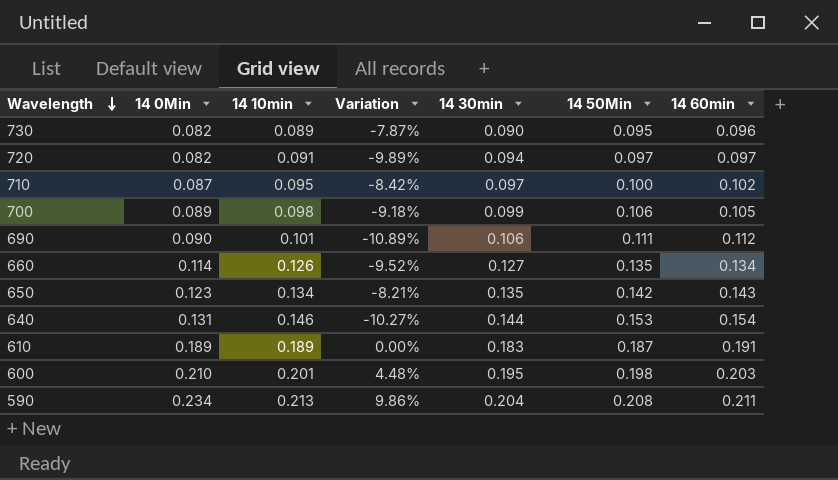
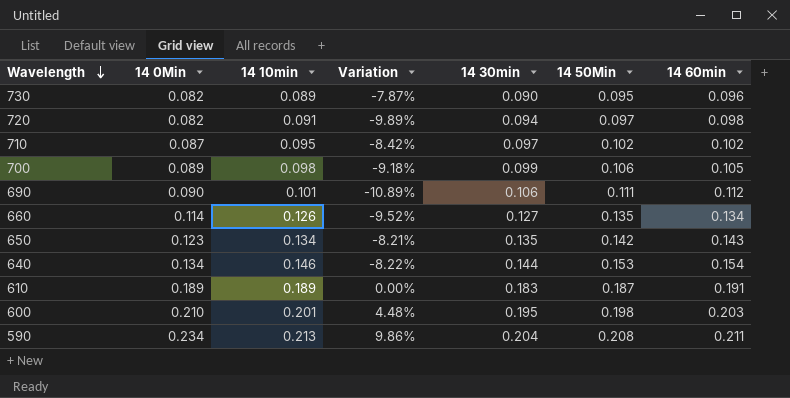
720 | 14 60min: 0.097 -> 0.098
710 | 14 50Min: 0.100 -> 0.102
640 | 14 0Min: 0.131 -> 0.134
640 | Variation: -10.27% -> -8.22%

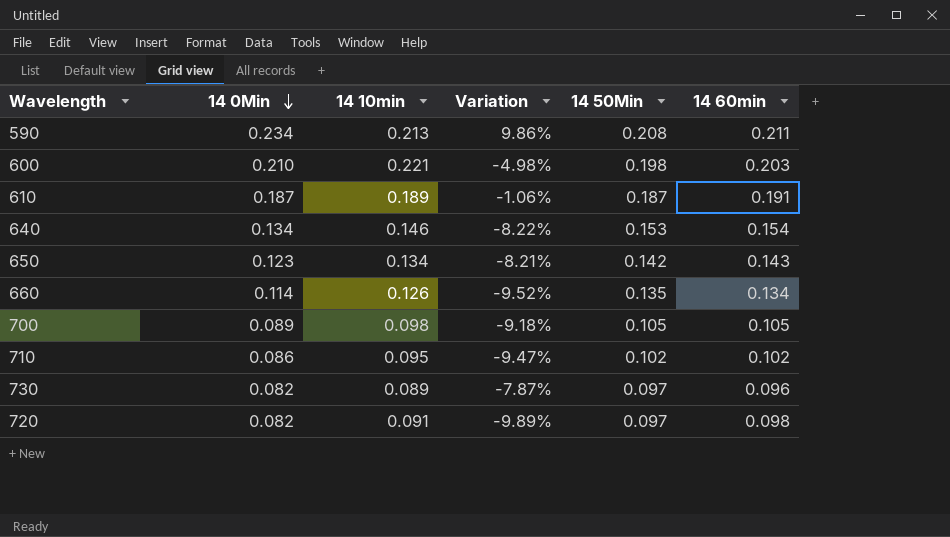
row order: Wavelength descending -> 14 0Min descending
column 14 30min | position: 5 -> none
row 690: 0.090 | 0.101 | -10.89% | 0.106 | 0.111 | 0.112 -> none
600 | 14 10min: 0.201 -> 0.221
600 | Variation: 4.48% -> -4.98%
610 | 14 0Min: 0.189 -> 0.187
610 | Variation: 0.00% -> -1.06%
700 | 14 50Min: 0.106 -> 0.105
710 | 14 0Min: 0.087 -> 0.086
710 | Variation: -8.42% -> -9.47%
730 | 14 50Min: 0.095 -> 0.097

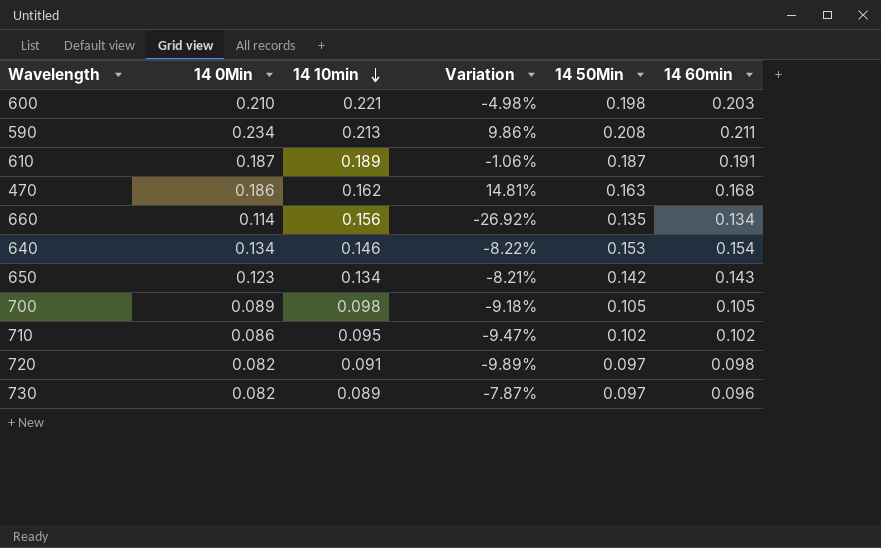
row order: 14 0Min descending -> 14 10min descending
row 470: none -> 0.186 | 0.162 | 14.81% | 0.163 | 0.168
660 | 14 10min: 0.126 -> 0.156
660 | Variation: -9.52% -> -26.92%

